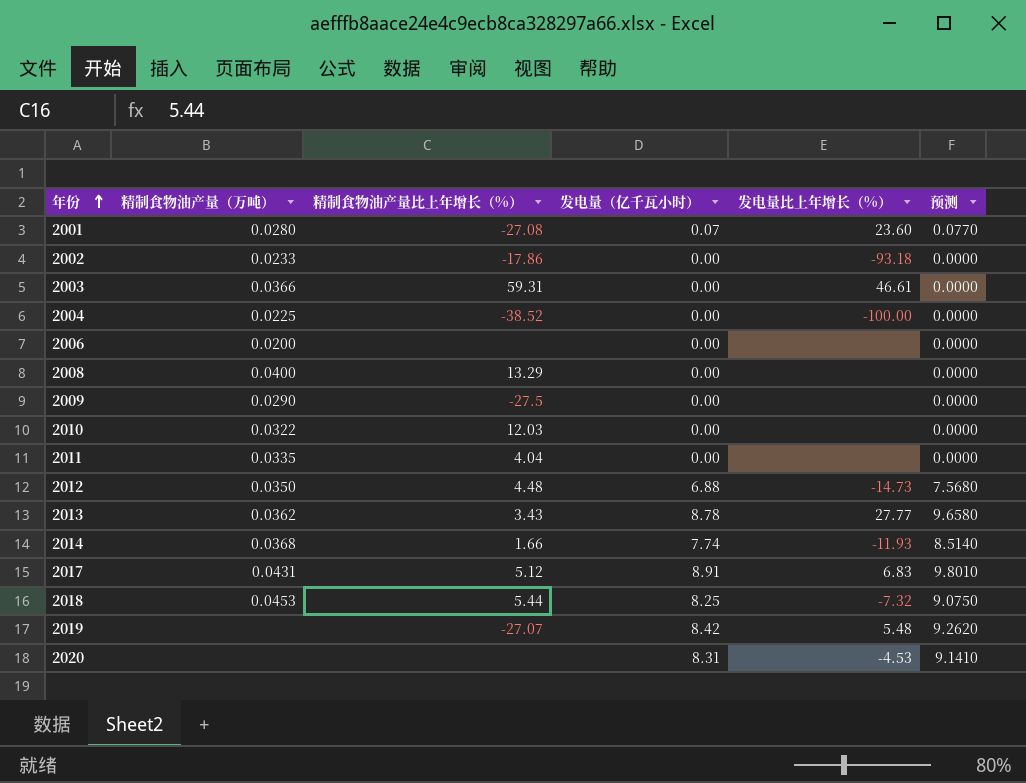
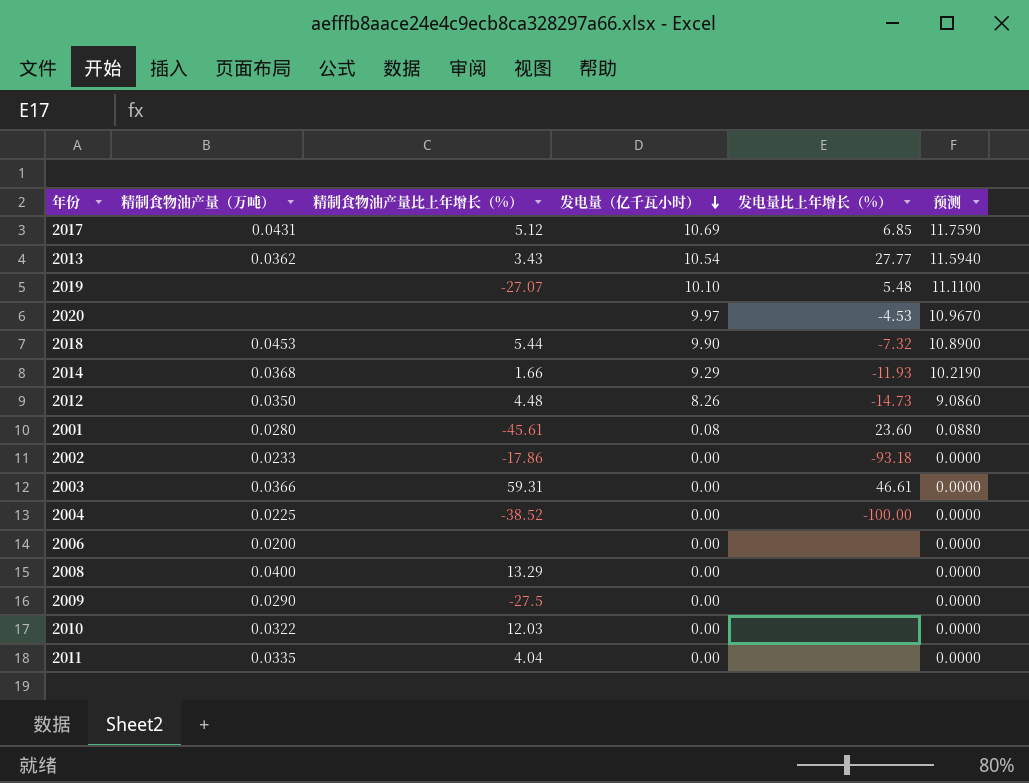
row order: 年份 ascending -> 发电量（亿千瓦小时） descending
2017 | 发电量（亿千瓦小时）: 8.91 -> 10.69
2017 | 发电量比上年增长（%）: 6.83 -> 6.85
2017 | 预测: 9.8010 -> 11.7590
2013 | 发电量（亿千瓦小时）: 8.78 -> 10.54
2013 | 预测: 9.6580 -> 11.5940
2019 | 发电量（亿千瓦小时）: 8.42 -> 10.10
2019 | 预测: 9.2620 -> 11.1100
2020 | 发电量（亿千瓦小时）: 8.31 -> 9.97
2020 | 预测: 9.1410 -> 10.9670
2018 | 发电量（亿千瓦小时）: 8.25 -> 9.90
2018 | 预测: 9.0750 -> 10.8900
2014 | 发电量（亿千瓦小时）: 7.74 -> 9.29
2014 | 预测: 8.5140 -> 10.2190
2012 | 发电量（亿千瓦小时）: 6.88 -> 8.26
2012 | 预测: 7.5680 -> 9.0860
2001 | 精制食物油产量比上年增长（%）: -27.08 -> -45.61
2001 | 发电量（亿千瓦小时）: 0.07 -> 0.08
2001 | 预测: 0.0770 -> 0.0880

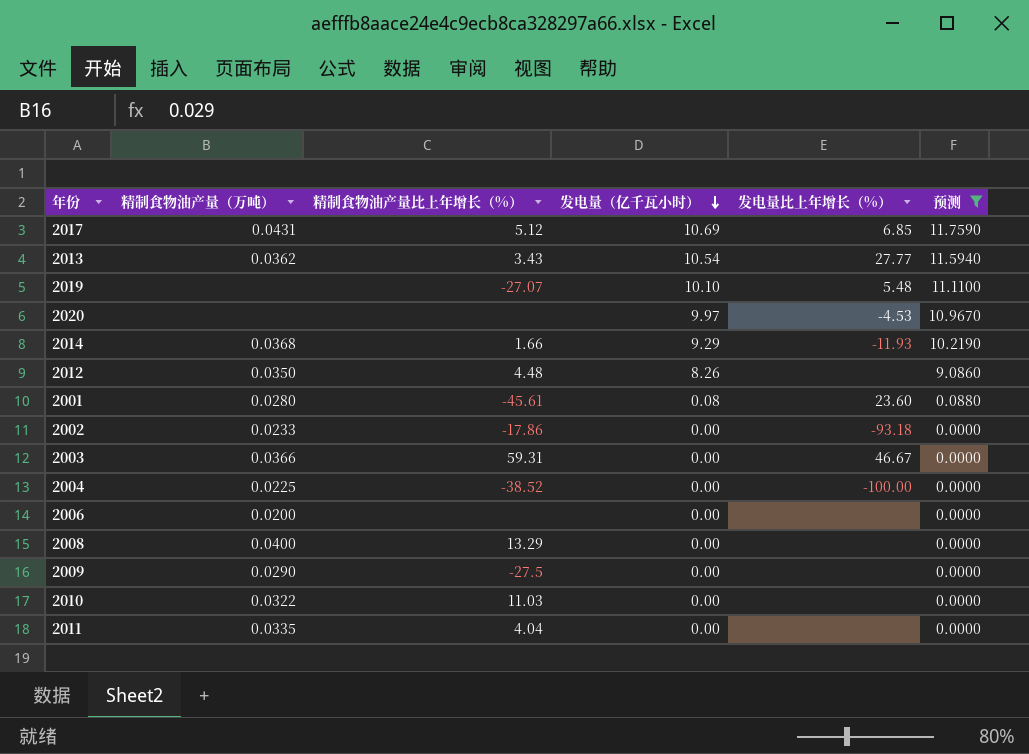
filter: none -> 预测 != 10.8900
2012 | 发电量比上年增长（%）: -14.73 -> none
2003 | 发电量比上年增长（%）: 46.61 -> 46.67
2010 | 精制食物油产量比上年增长（%）: 12.03 -> 11.03

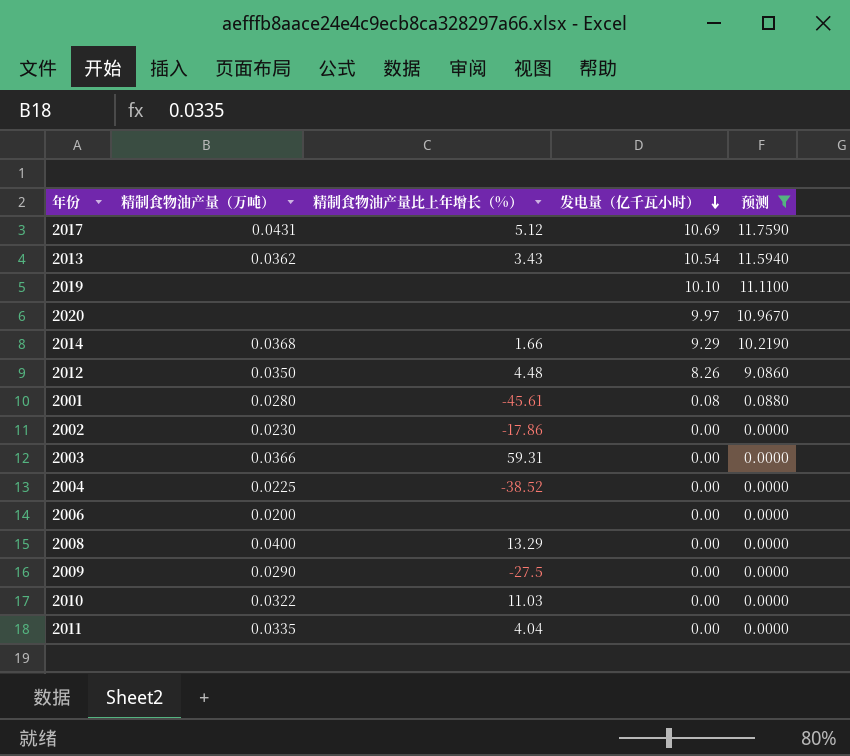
column 发电量比上年增长（%） | position: 5 -> none
2019 | 精制食物油产量比上年增长（%）: -27.07 -> none
2002 | 精制食物油产量（万吨）: 0.0233 -> 0.0230

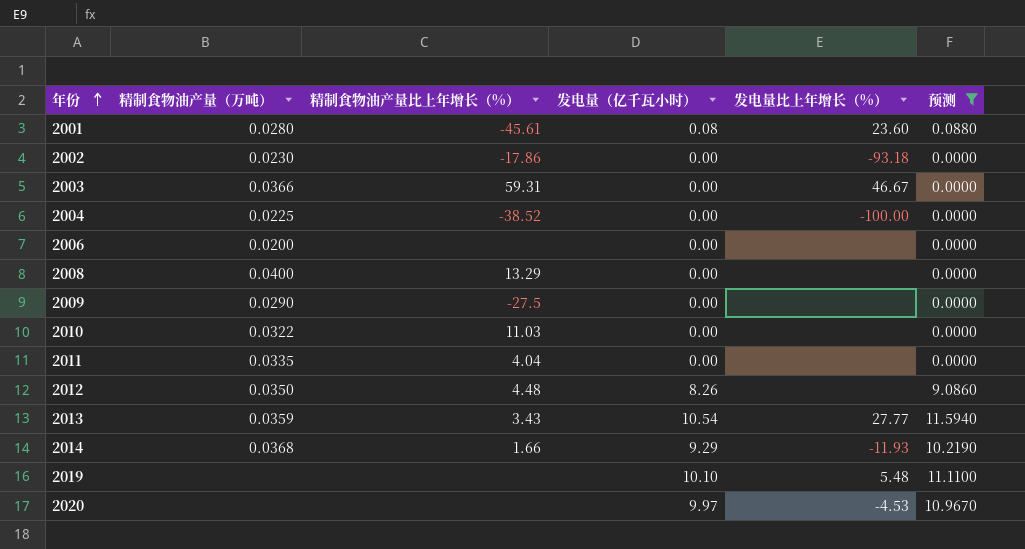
row order: 发电量（亿千瓦小时） descending -> 年份 ascending
column 发电量比上年增长（%） | position: none -> 5
row 2017: 0.0431 | 5.12 | 10.69 | 11.7590 -> none
2013 | 精制食物油产量（万吨）: 0.0362 -> 0.0359

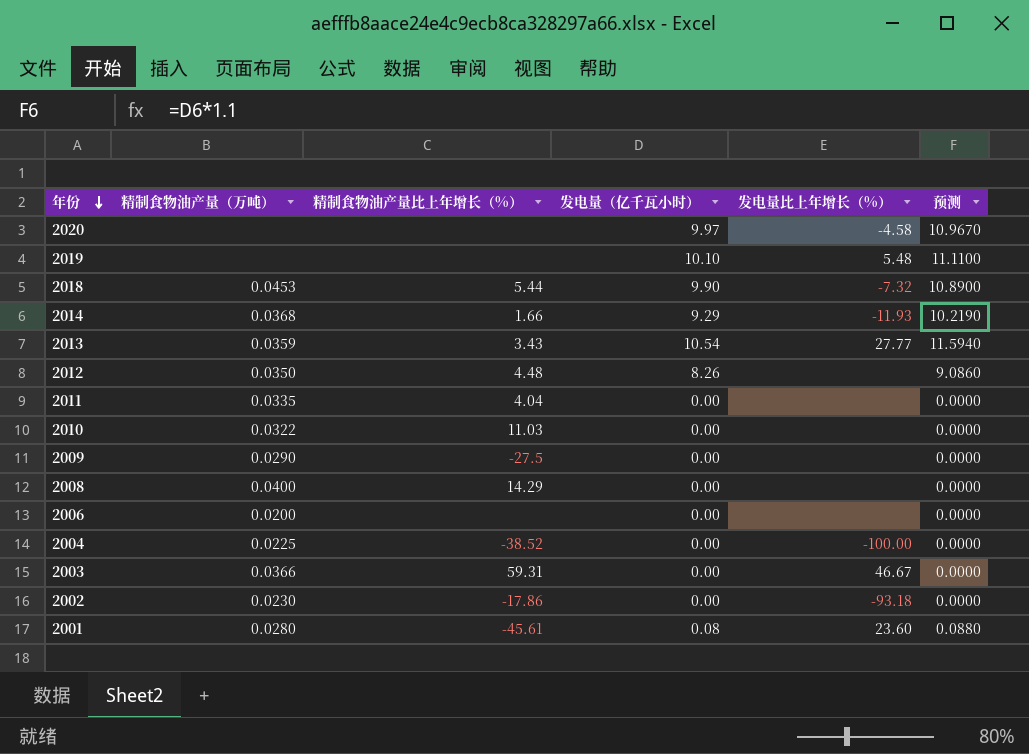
filter: 预测 != 10.8900 -> none
row order: 年份 ascending -> 年份 descending
2020 | 发电量比上年增长（%）: -4.53 -> -4.58
2008 | 精制食物油产量比上年增长（%）: 13.29 -> 14.29

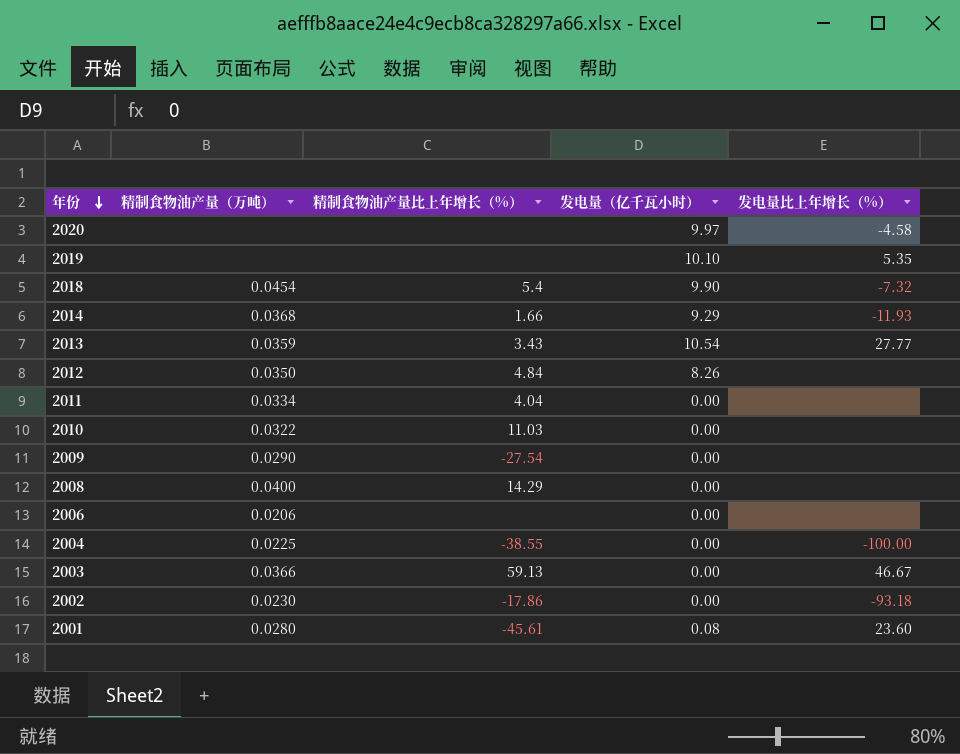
column 预测 | formula: [发电量（亿千瓦小时）] * 1.1 -> none
2019 | 发电量比上年增长（%）: 5.48 -> 5.35
2018 | 精制食物油产量（万吨）: 0.0453 -> 0.0454
2018 | 精制食物油产量比上年增长（%）: 5.44 -> 5.4
2012 | 精制食物油产量比上年增长（%）: 4.48 -> 4.84
2011 | 精制食物油产量（万吨）: 0.0335 -> 0.0334
2009 | 精制食物油产量比上年增长（%）: -27.5 -> -27.54
2006 | 精制食物油产量（万吨）: 0.0200 -> 0.0206
2004 | 精制食物油产量比上年增长（%）: -38.52 -> -38.55
2003 | 精制食物油产量比上年增长（%）: 59.31 -> 59.13

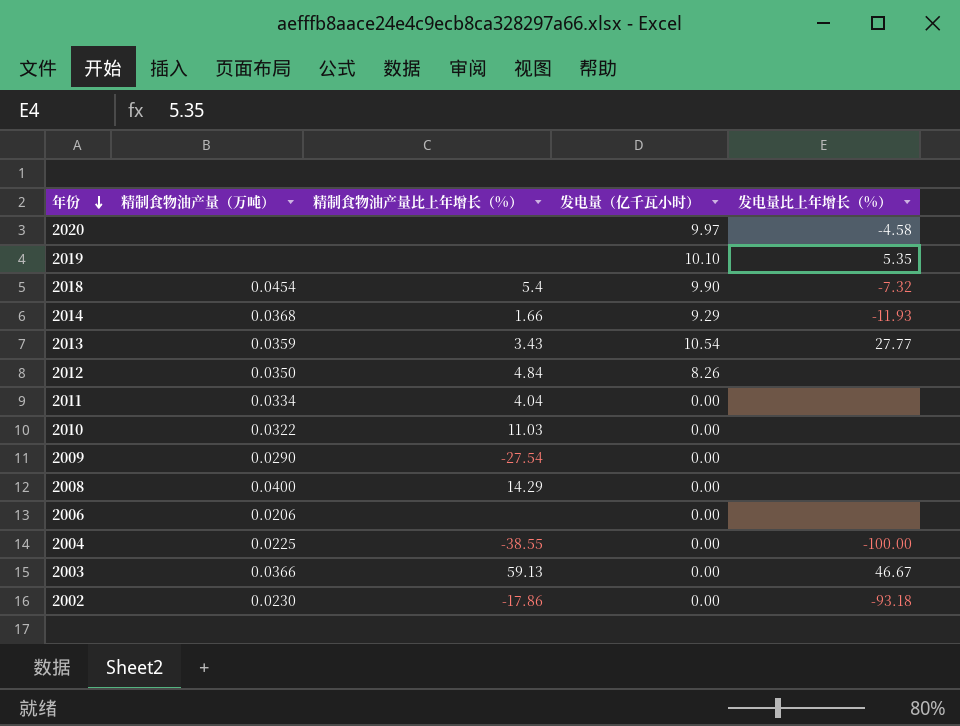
row 2001: 0.0280 | -45.61 | 0.08 | 23.60 -> none

